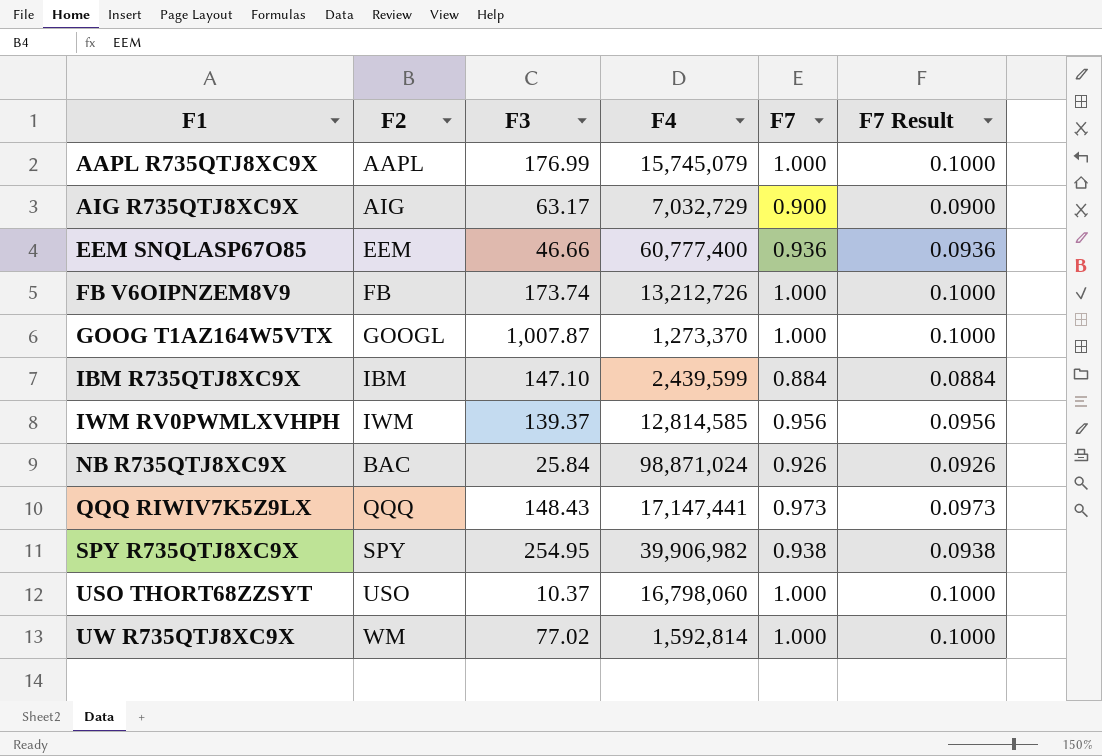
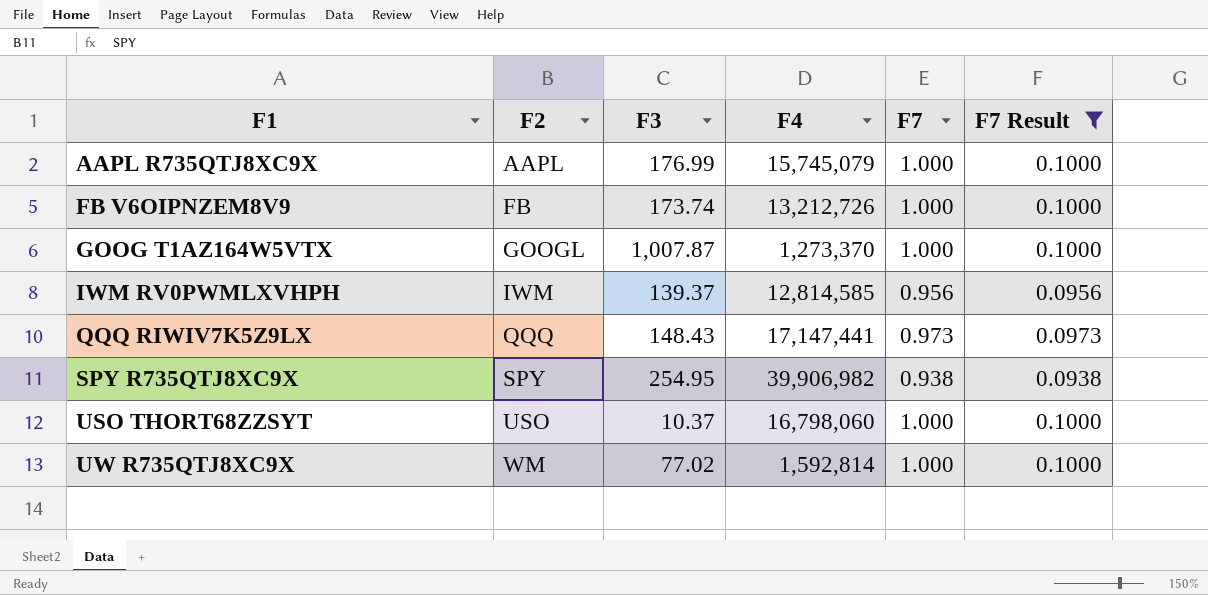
filter: none -> F7 Result >= 0.0938

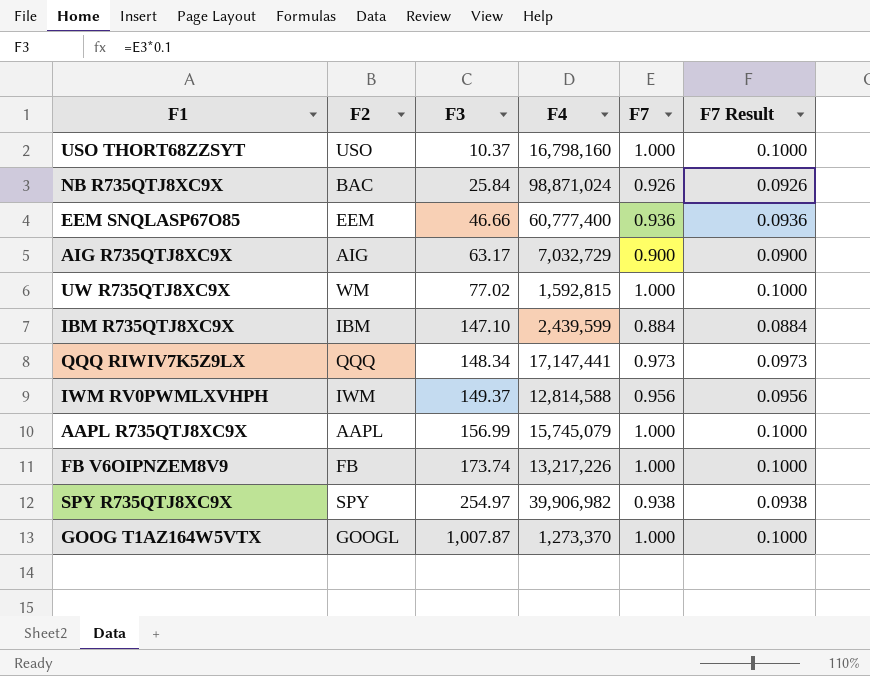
filter: F7 Result >= 0.0938 -> none
row order: F1 ascending -> F3 ascending
USO THORT68ZZSYT | F4: 16,798,060 -> 16,798,160
UW R735QTJ8XC9X | F4: 1,592,814 -> 1,592,815
QQQ RIWIV7K5Z9LX | F3: 148.43 -> 148.34
IWM RV0PWMLXVHPH | F3: 139.37 -> 149.37
IWM RV0PWMLXVHPH | F4: 12,814,585 -> 12,814,588
AAPL R735QTJ8XC9X | F3: 176.99 -> 156.99
FB V6OIPNZEM8V9 | F4: 13,212,726 -> 13,217,226
SPY R735QTJ8XC9X | F3: 254.95 -> 254.97

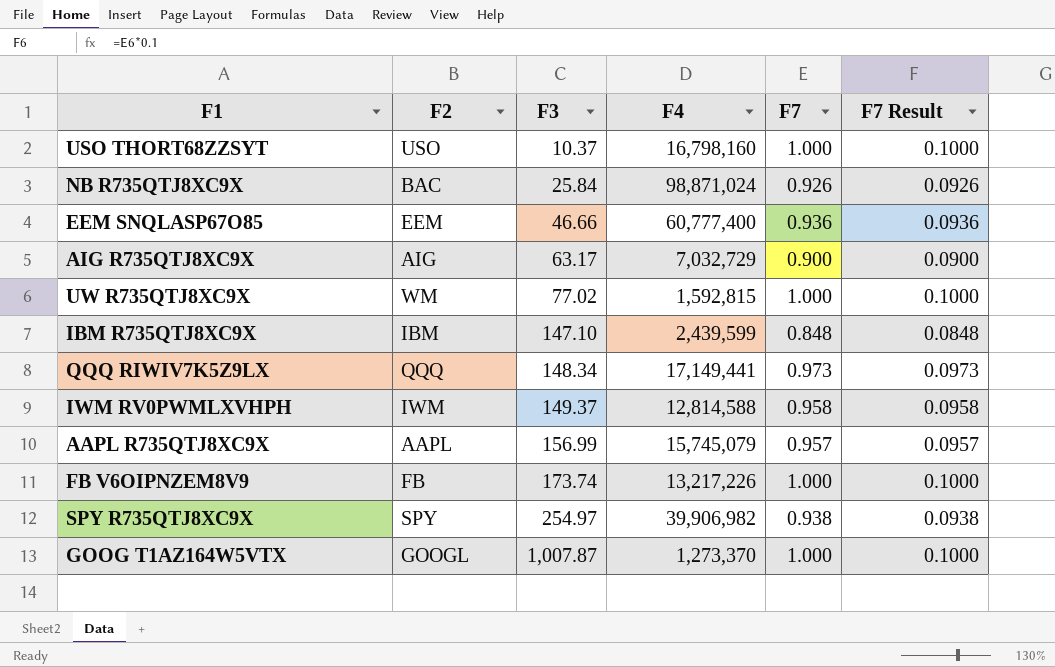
IBM R735QTJ8XC9X | F7: 0.884 -> 0.848
IBM R735QTJ8XC9X | F7 Result: 0.0884 -> 0.0848
QQQ RIWIV7K5Z9LX | F4: 17,147,441 -> 17,149,441
IWM RV0PWMLXVHPH | F7: 0.956 -> 0.958
IWM RV0PWMLXVHPH | F7 Result: 0.0956 -> 0.0958
AAPL R735QTJ8XC9X | F7: 1.000 -> 0.957
AAPL R735QTJ8XC9X | F7 Result: 0.1000 -> 0.0957

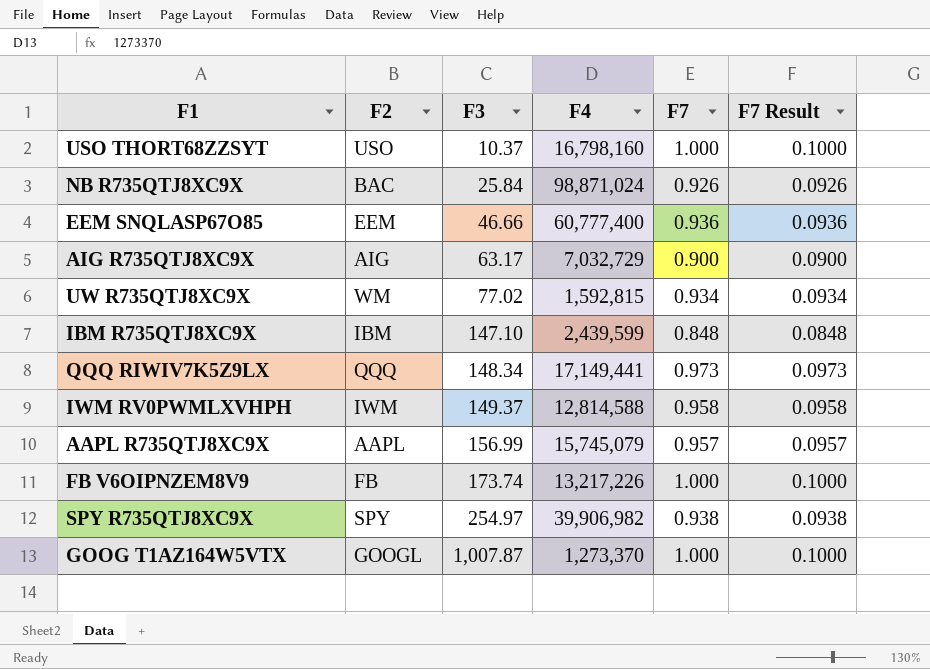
UW R735QTJ8XC9X | F7: 1.000 -> 0.934
UW R735QTJ8XC9X | F7 Result: 0.1000 -> 0.0934

